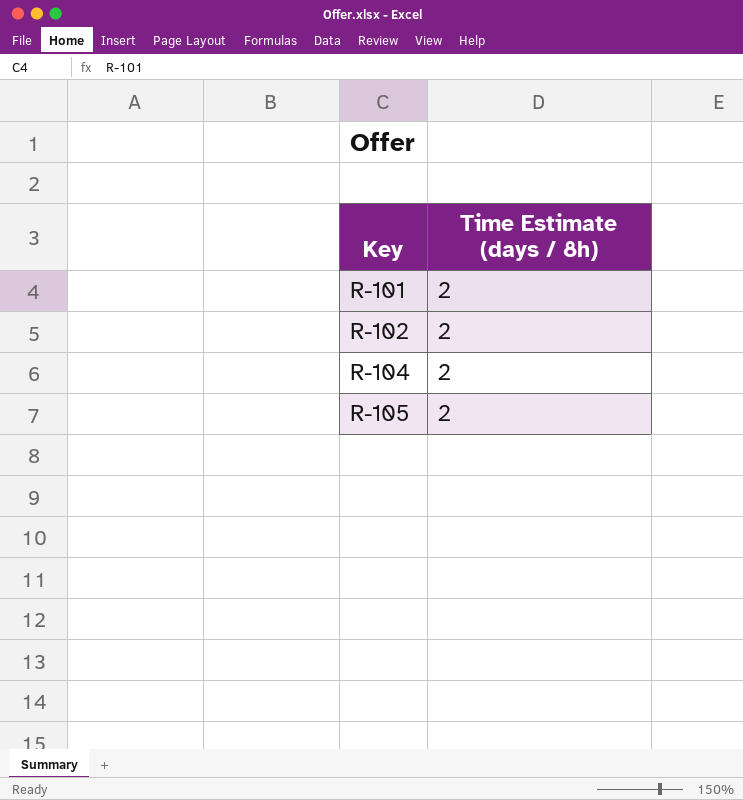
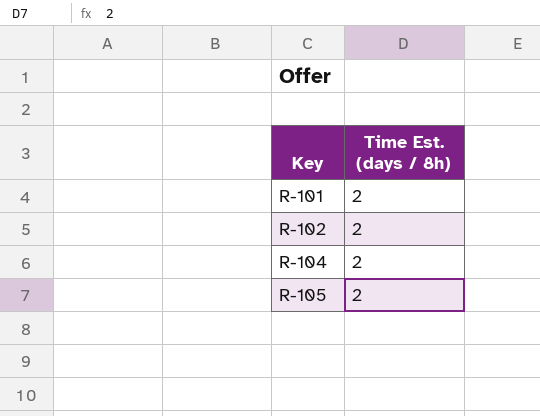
column name: Time Estimate (days / 8h) -> Time Est. (days / 8h)

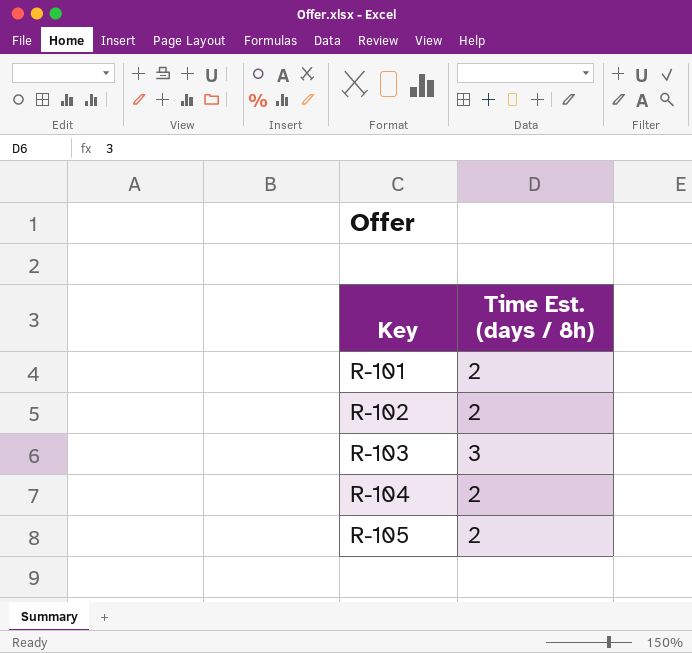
row R-103: none -> 3

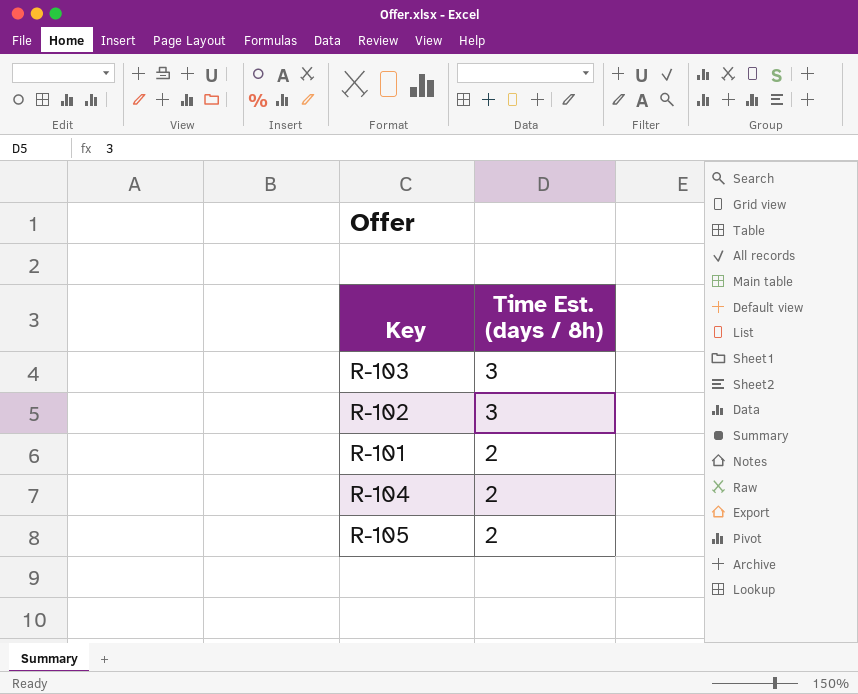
row order: Key ascending -> Time Est. (days / 8h) descending
R-102 | Time Est. (days / 8h): 2 -> 3

